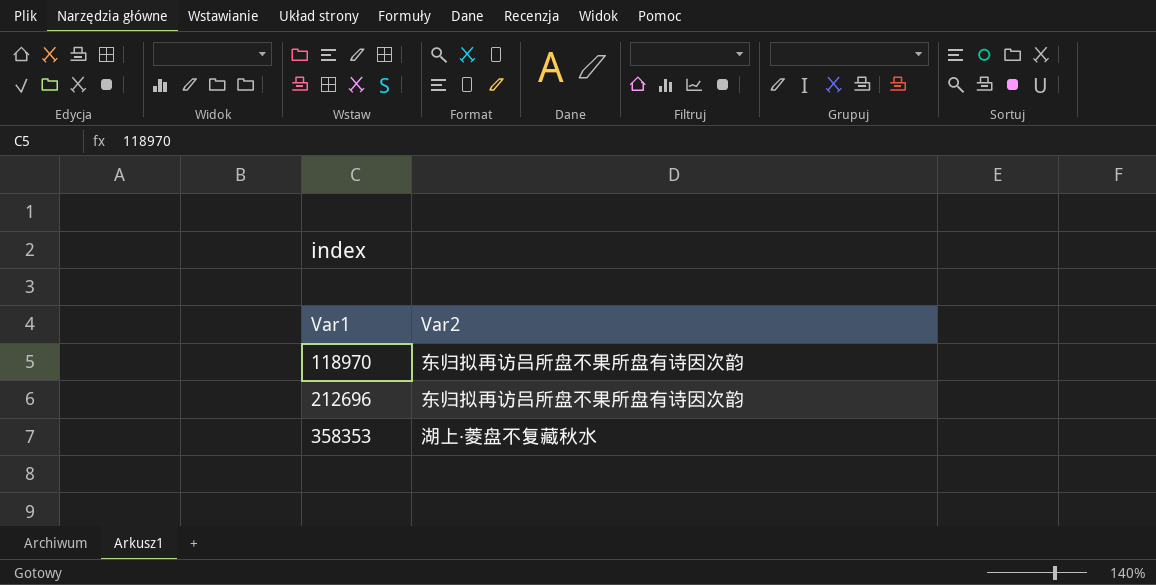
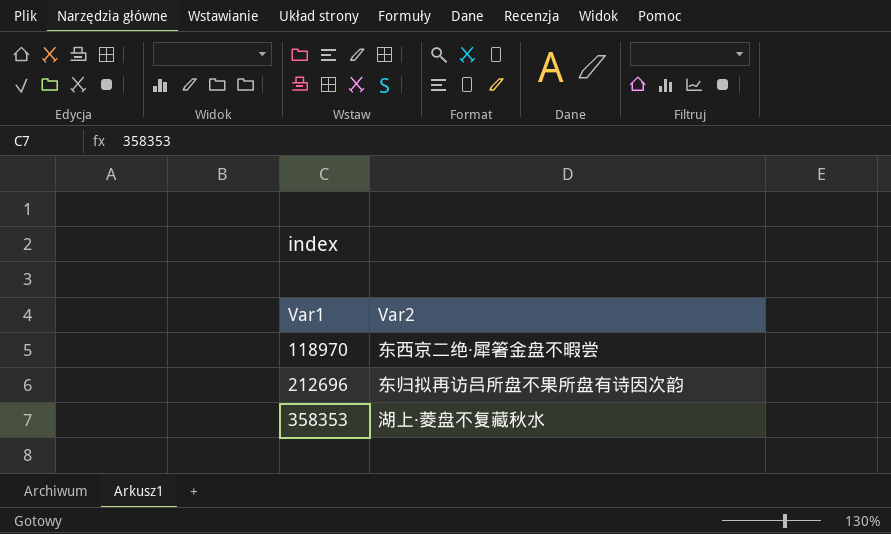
118970 | Var2: 东归拟再访吕所盘不果所盘有诗因次韵 -> 东西京二绝·犀箸金盘不暇尝

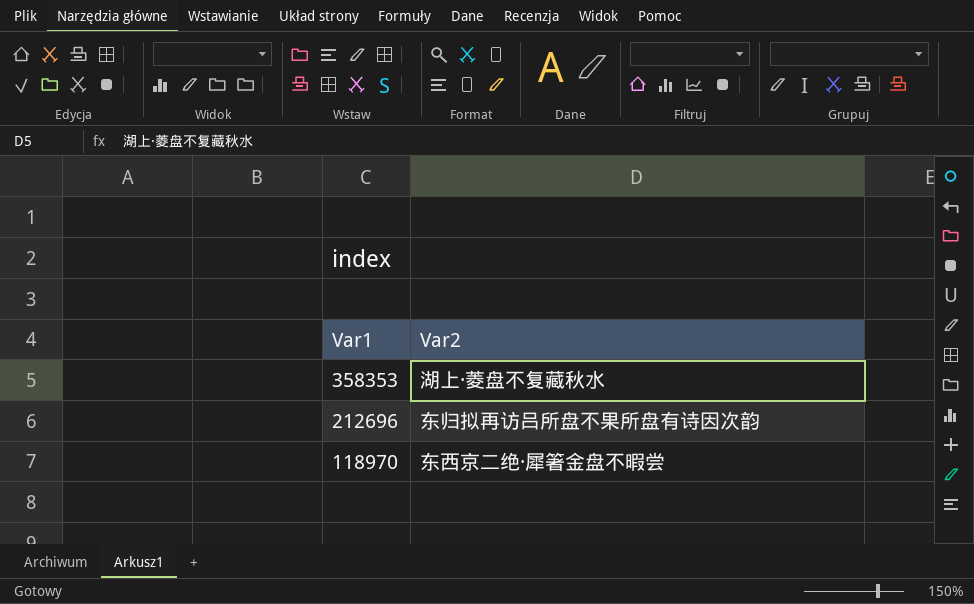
row order: Var1 ascending -> Var1 descending

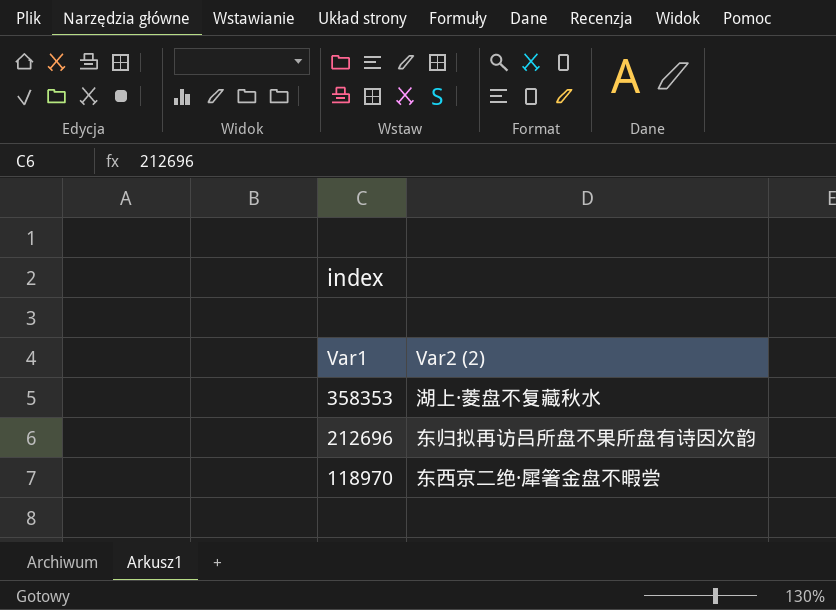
column name: Var2 -> Var2 (2)

